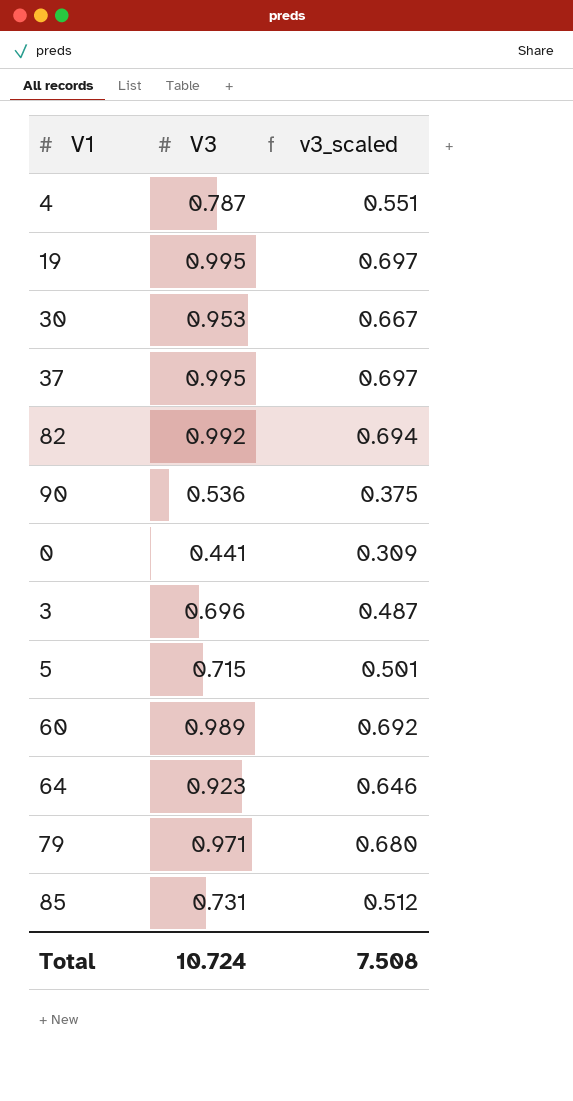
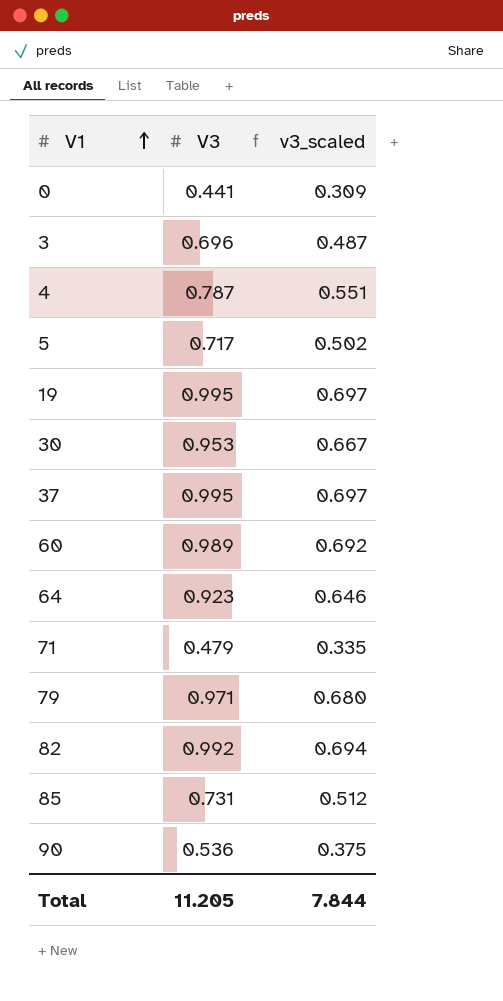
row order: none -> V1 ascending
5 | V3: 0.715 -> 0.717
5 | v3_scaled: 0.501 -> 0.502
row 71: none -> 0.479 | 0.335
Total | V3: 10.724 -> 11.205
Total | v3_scaled: 7.508 -> 7.844

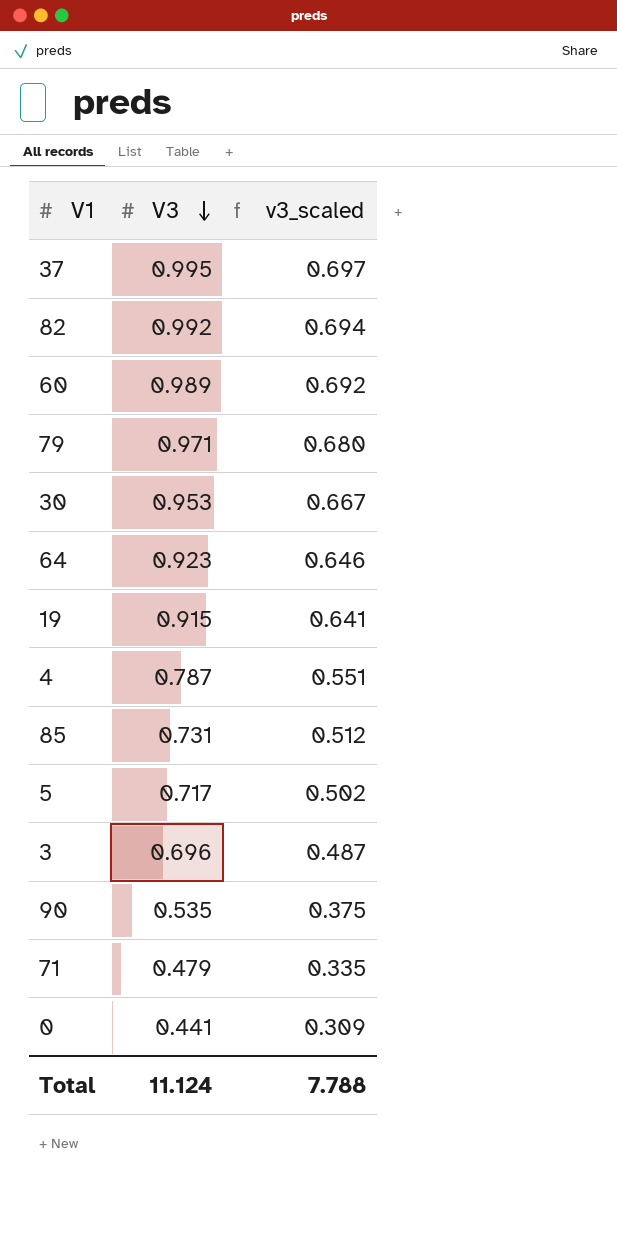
row order: V1 ascending -> V3 descending
19 | V3: 0.995 -> 0.915
19 | v3_scaled: 0.697 -> 0.641
90 | V3: 0.536 -> 0.535
Total | V3: 11.205 -> 11.124
Total | v3_scaled: 7.844 -> 7.788

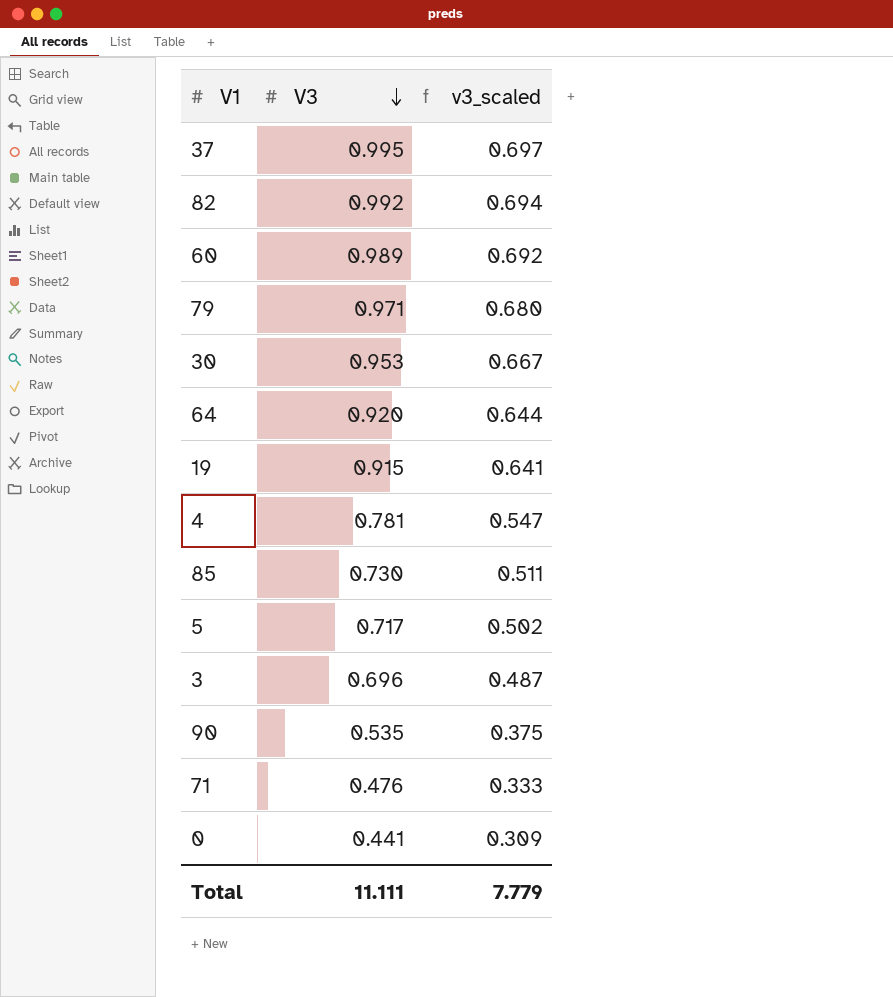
64 | V3: 0.923 -> 0.920
64 | v3_scaled: 0.646 -> 0.644
4 | V3: 0.787 -> 0.781
4 | v3_scaled: 0.551 -> 0.547
85 | V3: 0.731 -> 0.730
85 | v3_scaled: 0.512 -> 0.511
71 | V3: 0.479 -> 0.476
71 | v3_scaled: 0.335 -> 0.333
Total | V3: 11.124 -> 11.111
Total | v3_scaled: 7.788 -> 7.779

